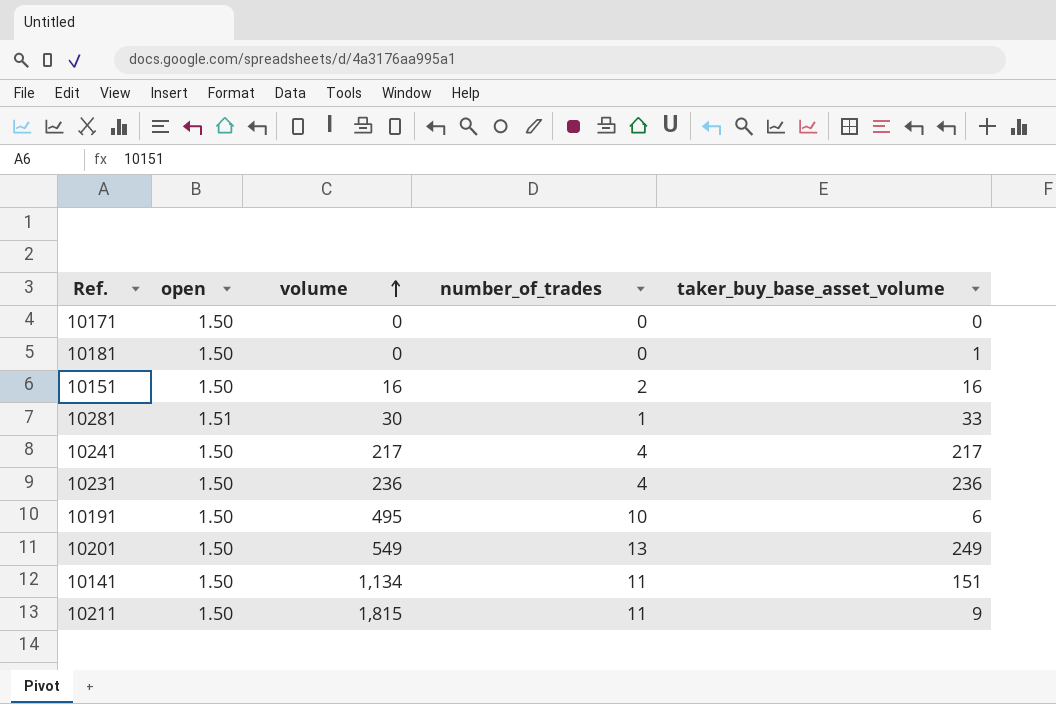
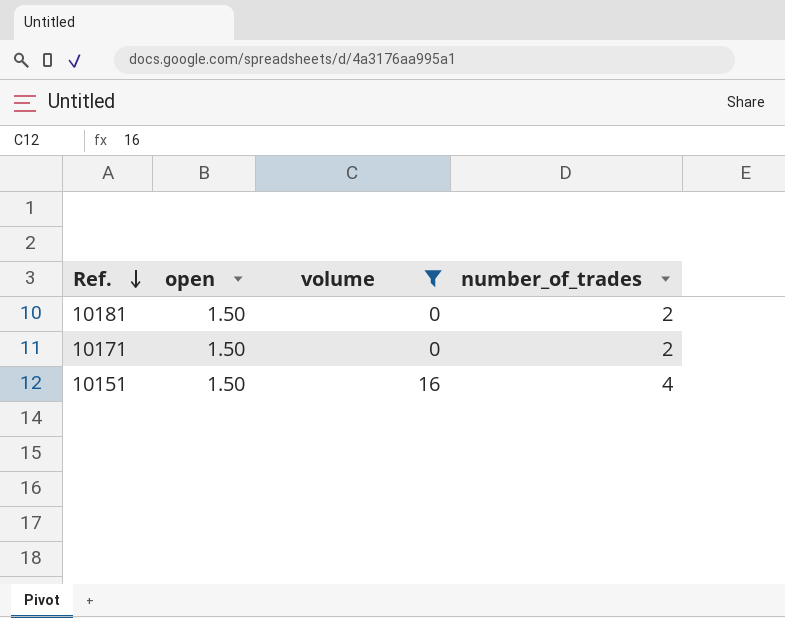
filter: none -> volume <= 16
row order: volume ascending -> Ref. descending
column taker_buy_base_asset_volume | position: 5 -> none
10181 | number_of_trades: 0 -> 2
10171 | number_of_trades: 0 -> 2
10151 | number_of_trades: 2 -> 4

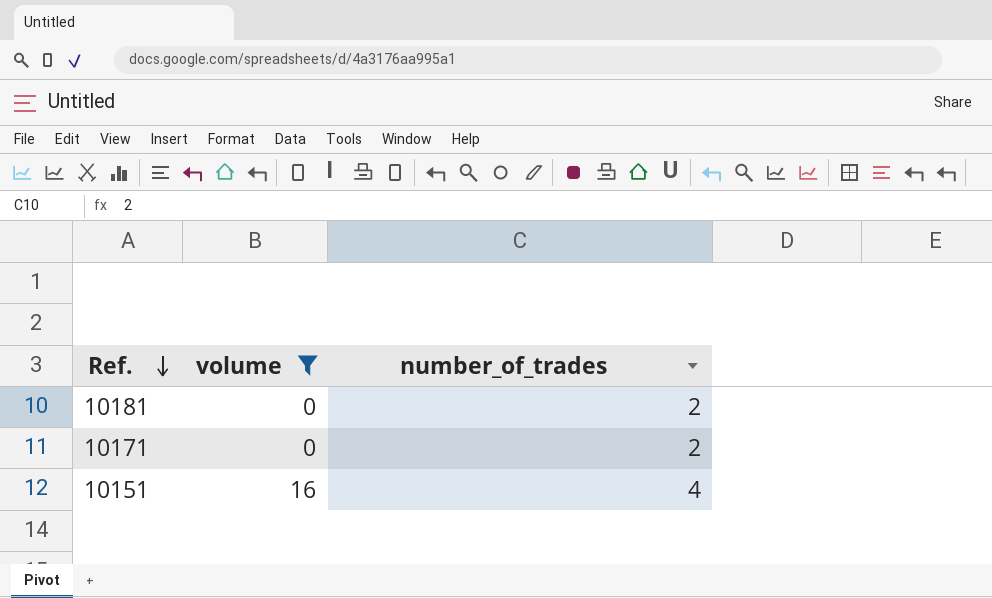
column open | position: 2 -> none

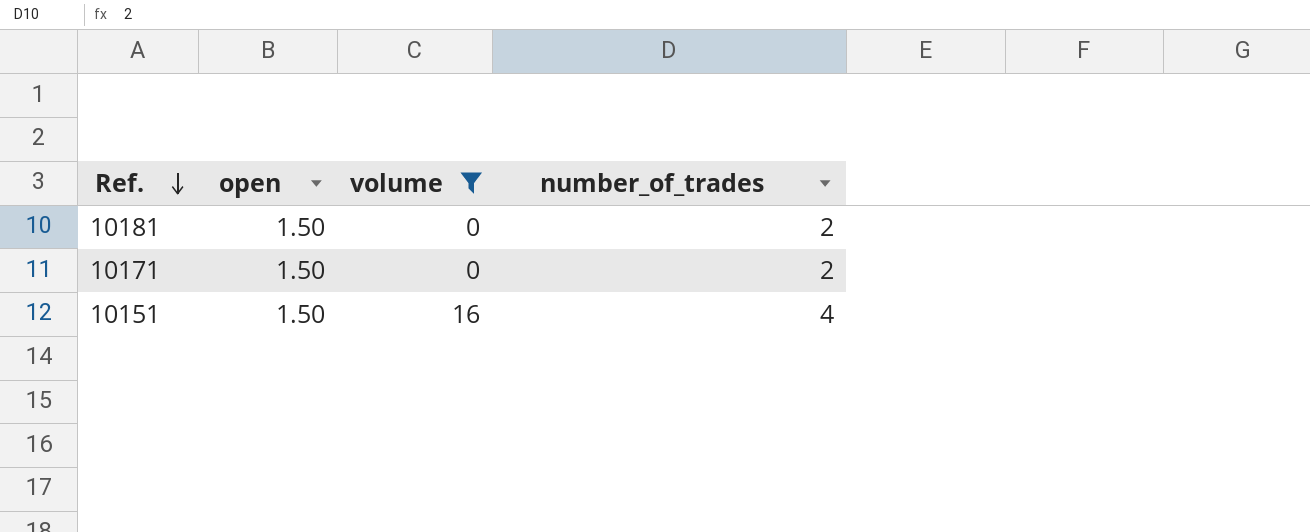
column open | position: none -> 2

